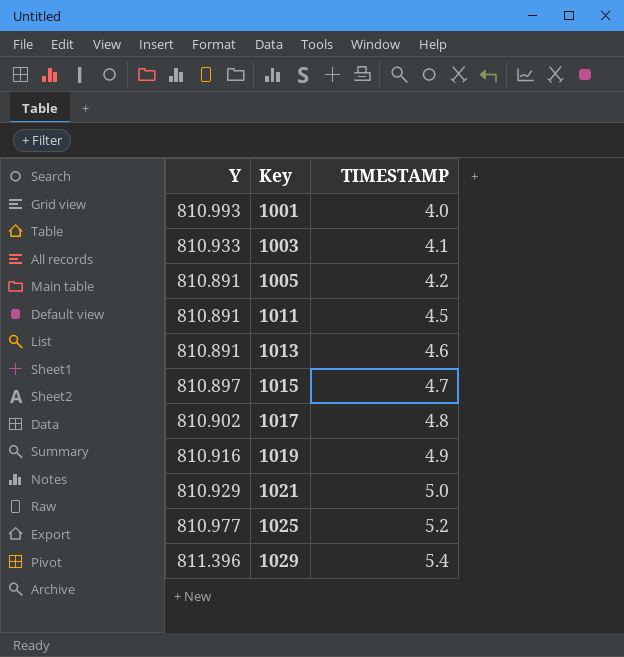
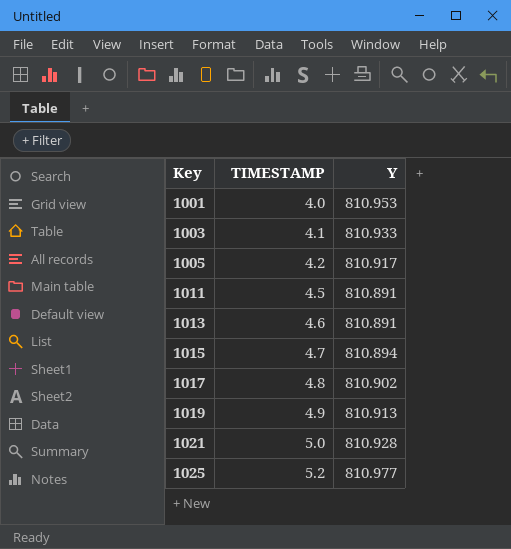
column Y | position: 1 -> 3
row 1029: 811.396 | 5.4 -> none
1001 | Y: 810.993 -> 810.953
1005 | Y: 810.891 -> 810.917
1015 | Y: 810.897 -> 810.894
1019 | Y: 810.916 -> 810.913
1021 | Y: 810.929 -> 810.928

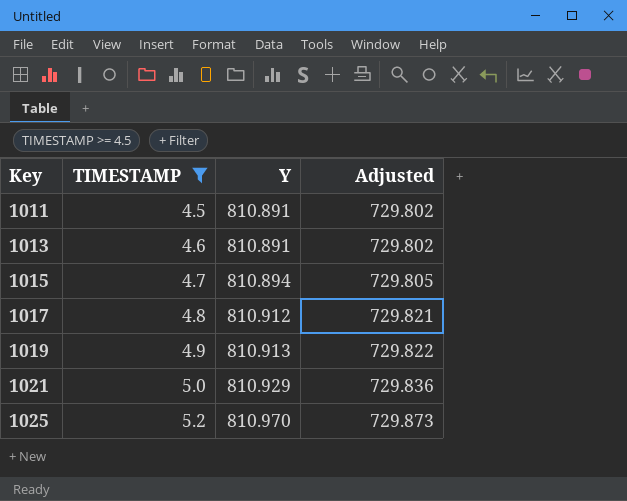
filter: none -> TIMESTAMP >= 4.5
column Adjusted | formula: none -> [Y] * 0.9
1017 | Y: 810.902 -> 810.912
1021 | Y: 810.928 -> 810.929
1025 | Y: 810.977 -> 810.970

